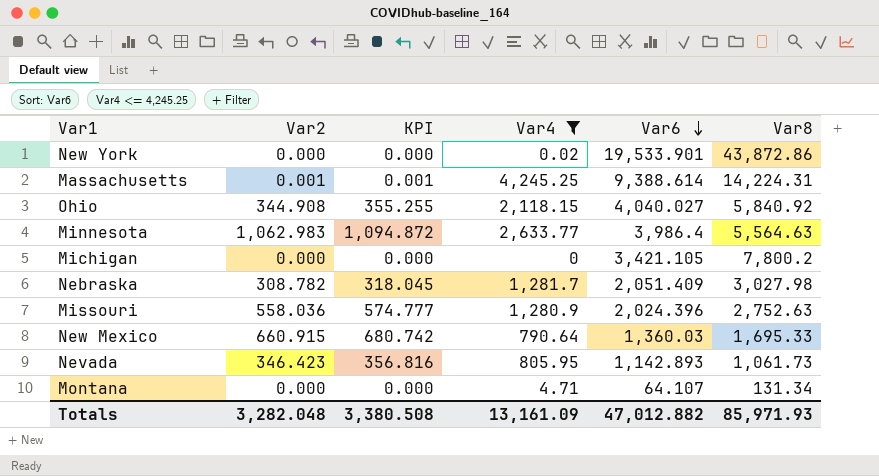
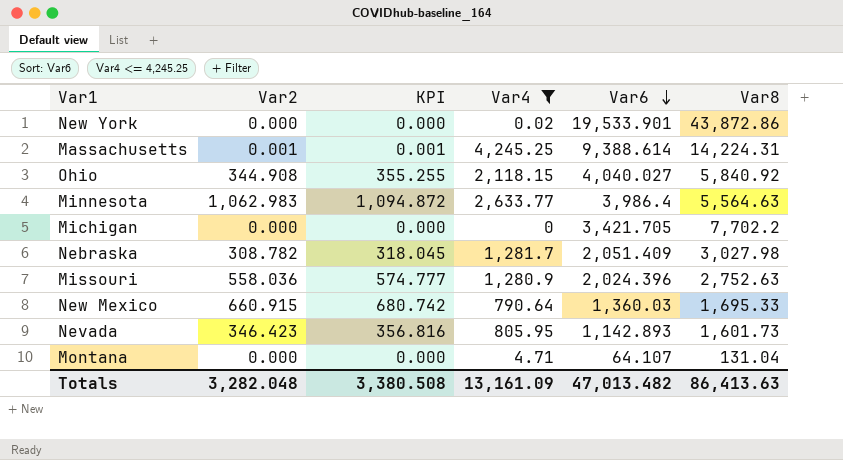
Michigan | Var6: 3,421.105 -> 3,421.705
Michigan | Var8: 7,800.2 -> 7,702.2
Nevada | Var8: 1,061.73 -> 1,601.73
Montana | Var8: 131.34 -> 131.04
Totals | Var6: 47,012.882 -> 47,013.482
Totals | Var8: 85,971.93 -> 86,413.63

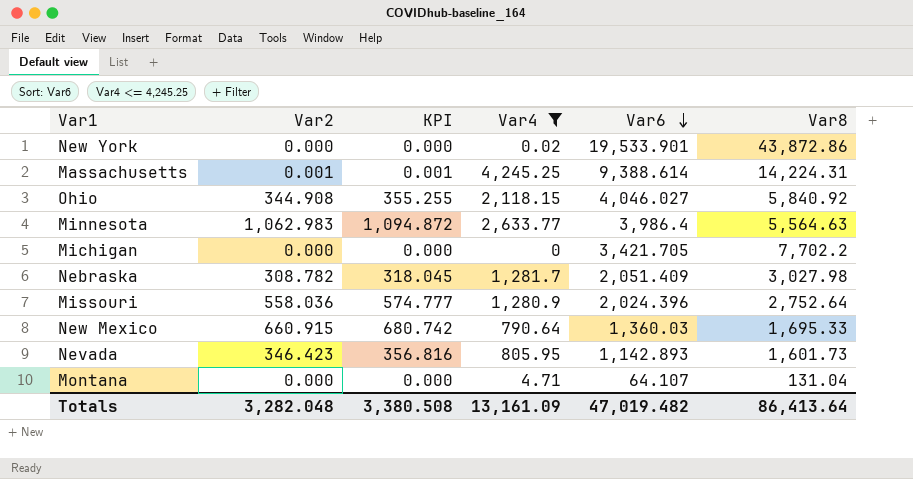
Ohio | Var6: 4,040.027 -> 4,046.027
Missouri | Var8: 2,752.63 -> 2,752.64
Totals | Var6: 47,013.482 -> 47,019.482
Totals | Var8: 86,413.63 -> 86,413.64

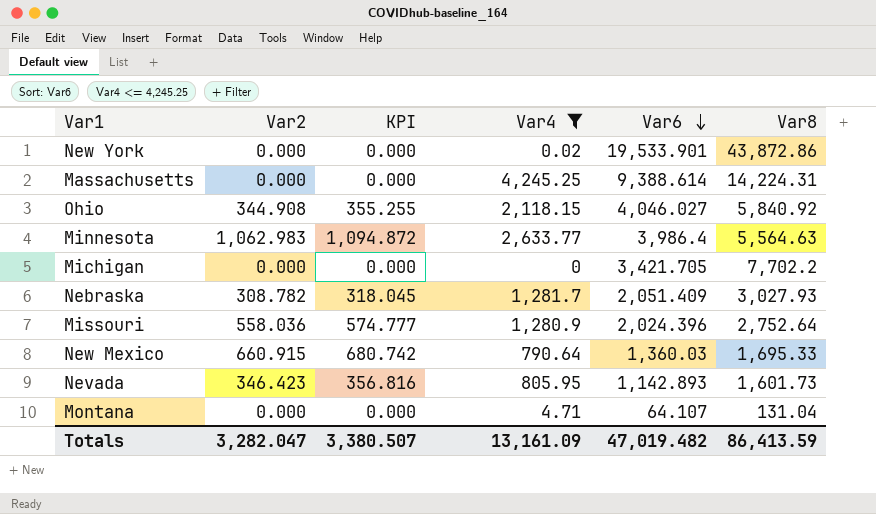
Massachusetts | Var2: 0.001 -> 0.000
Massachusetts | KPI: 0.001 -> 0.000
Nebraska | Var8: 3,027.98 -> 3,027.93
Totals | Var2: 3,282.048 -> 3,282.047
Totals | KPI: 3,380.508 -> 3,380.507
Totals | Var8: 86,413.64 -> 86,413.59

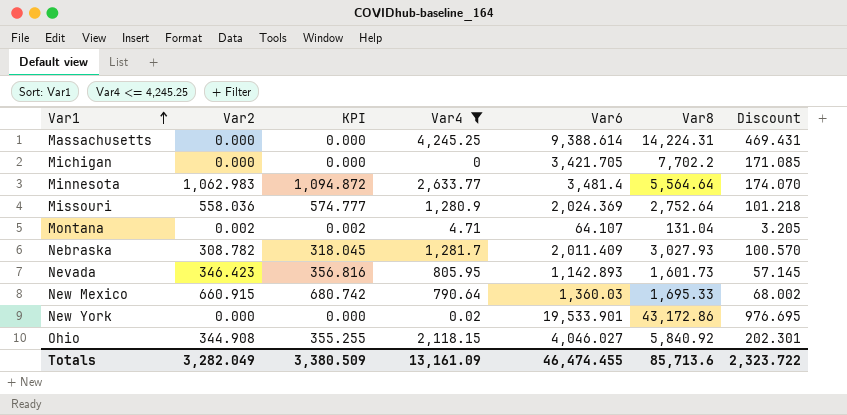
row order: Var6 descending -> Var1 ascending
column Discount | formula: none -> [Var6] * 0.05
Minnesota | Var6: 3,986.4 -> 3,481.4
Minnesota | Var8: 5,564.63 -> 5,564.64
Missouri | Var6: 2,024.396 -> 2,024.369
Montana | Var2: 0.000 -> 0.002
Montana | KPI: 0.000 -> 0.002
Nebraska | Var6: 2,051.409 -> 2,011.409
New York | Var8: 43,872.86 -> 43,172.86
Totals | Var2: 3,282.047 -> 3,282.049
Totals | KPI: 3,380.507 -> 3,380.509
Totals | Var6: 47,019.482 -> 46,474.455
Totals | Var8: 86,413.59 -> 85,713.6

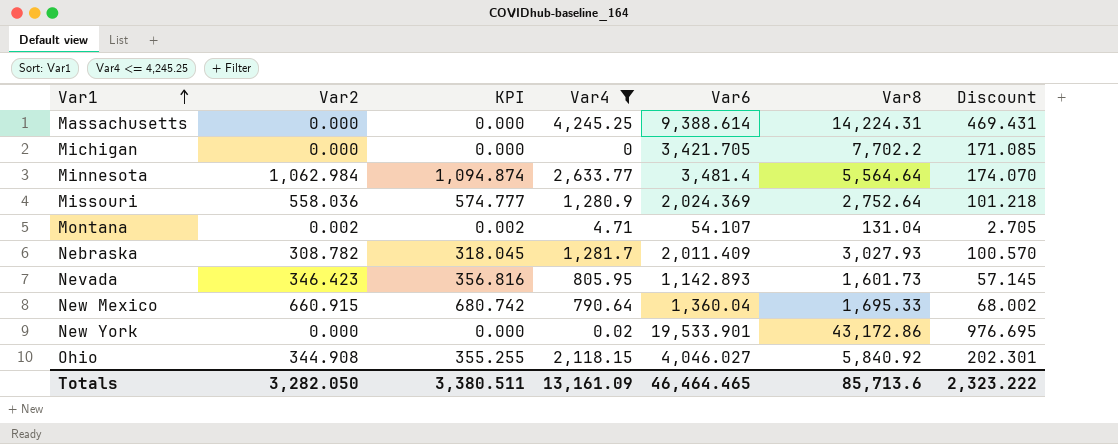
Minnesota | Var2: 1,062.983 -> 1,062.984
Minnesota | KPI: 1,094.872 -> 1,094.874
Montana | Var6: 64.107 -> 54.107
Montana | Discount: 3.205 -> 2.705
New Mexico | Var6: 1,360.03 -> 1,360.04
Totals | Var2: 3,282.049 -> 3,282.050
Totals | KPI: 3,380.509 -> 3,380.511
Totals | Var6: 46,474.455 -> 46,464.465
Totals | Discount: 2,323.722 -> 2,323.222

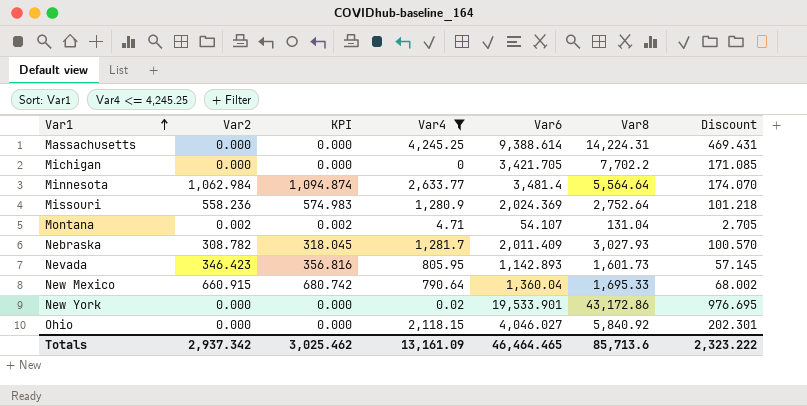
Missouri | Var2: 558.036 -> 558.236
Missouri | KPI: 574.777 -> 574.983
Ohio | Var2: 344.908 -> 0.000
Ohio | KPI: 355.255 -> 0.000
Totals | Var2: 3,282.050 -> 2,937.342
Totals | KPI: 3,380.511 -> 3,025.462

